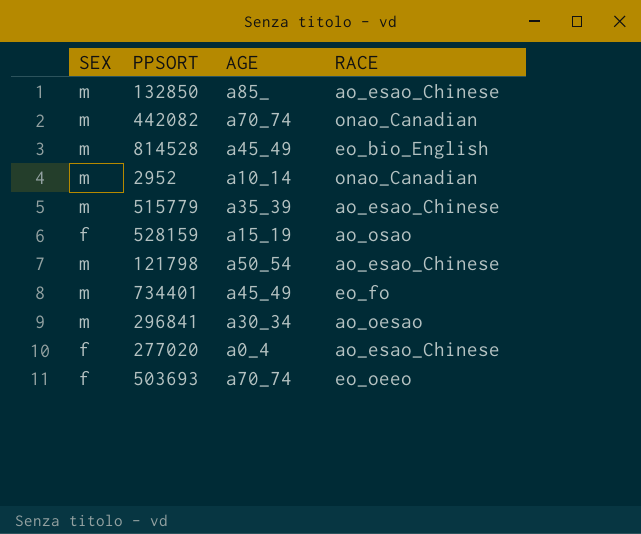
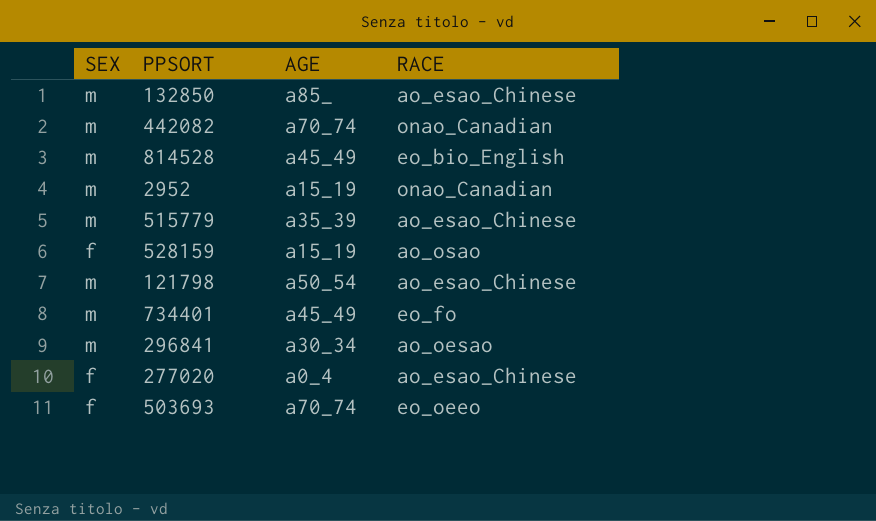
2952 | AGE: a10_14 -> a15_19

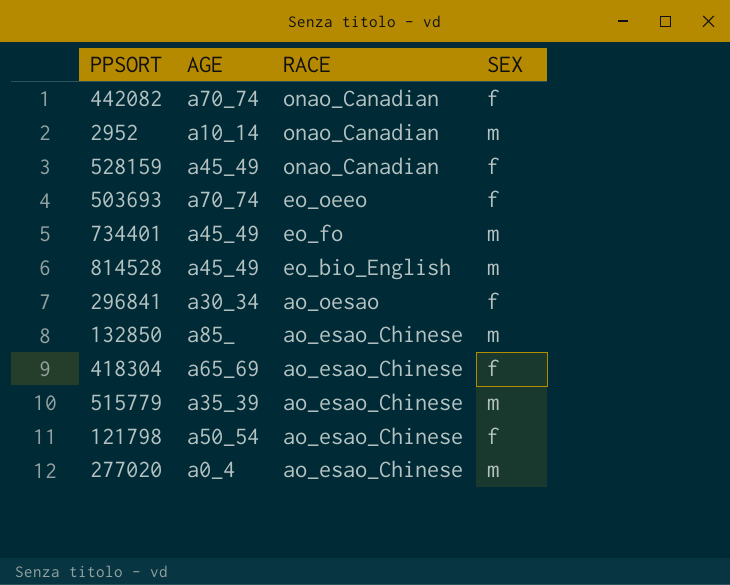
row order: none -> RACE descending
column SEX | position: 1 -> 4
442082 | SEX: m -> f
2952 | AGE: a15_19 -> a10_14
528159 | AGE: a15_19 -> a45_49
528159 | RACE: ao_osao -> onao_Canadian
296841 | SEX: m -> f
row 418304: none -> a65_69 | ao_esao_Chinese | f
121798 | SEX: m -> f
277020 | SEX: f -> m

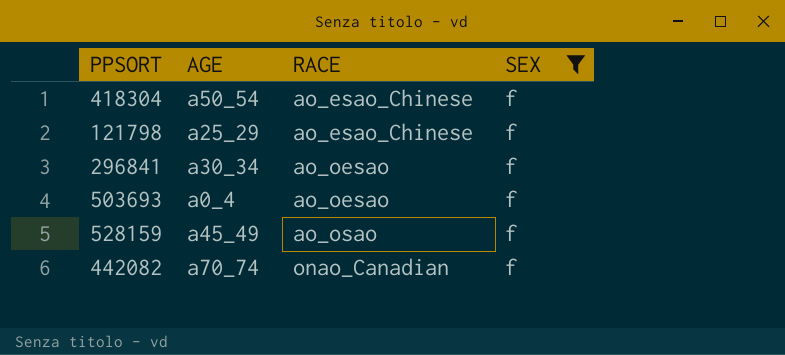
filter: none -> SEX = f
row order: RACE descending -> RACE ascending
418304 | AGE: a65_69 -> a50_54
121798 | AGE: a50_54 -> a25_29
503693 | AGE: a70_74 -> a0_4
503693 | RACE: eo_oeeo -> ao_oesao
528159 | RACE: onao_Canadian -> ao_osao

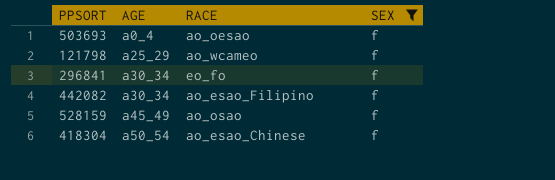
row order: RACE ascending -> AGE ascending
121798 | RACE: ao_esao_Chinese -> ao_wcameo
296841 | RACE: ao_oesao -> eo_fo
442082 | AGE: a70_74 -> a30_34
442082 | RACE: onao_Canadian -> ao_esao_Filipino

